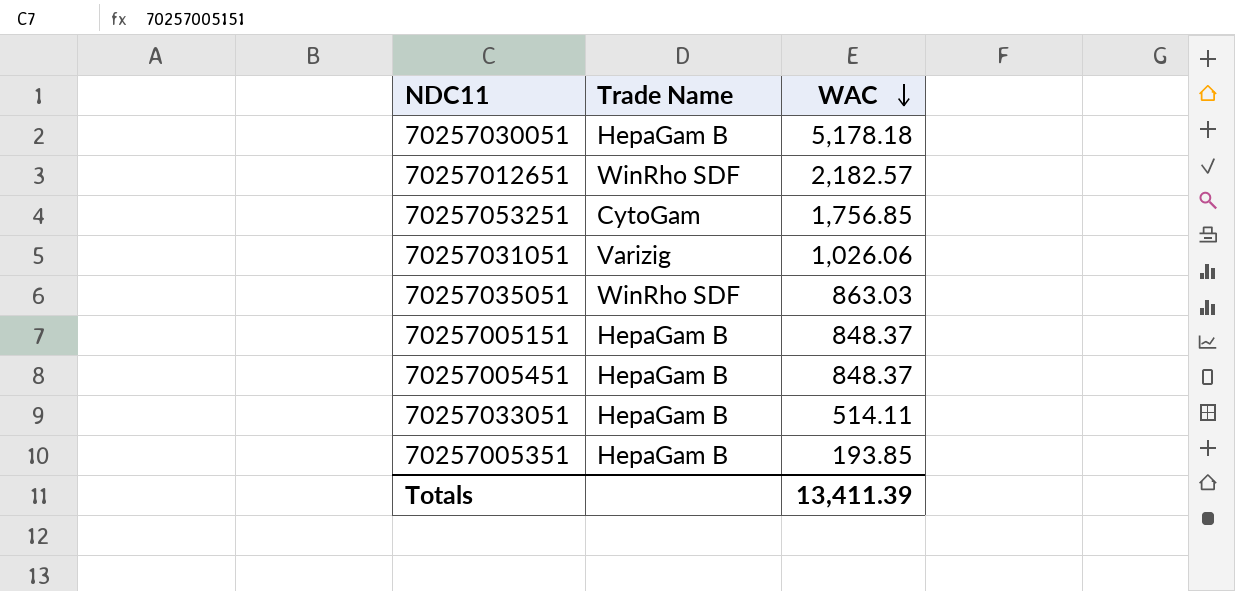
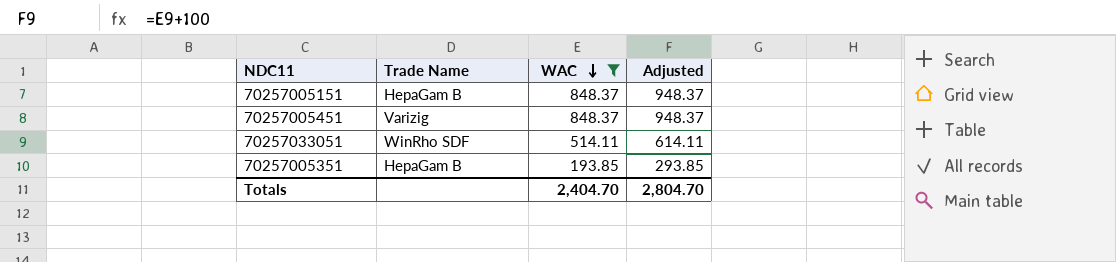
filter: none -> WAC <= 848.37
column Adjusted | formula: none -> [WAC] + 100
70257005451 | Trade Name: HepaGam B -> Varizig
70257033051 | Trade Name: HepaGam B -> WinRho SDF
Totals | WAC: 13,411.39 -> 2,404.70

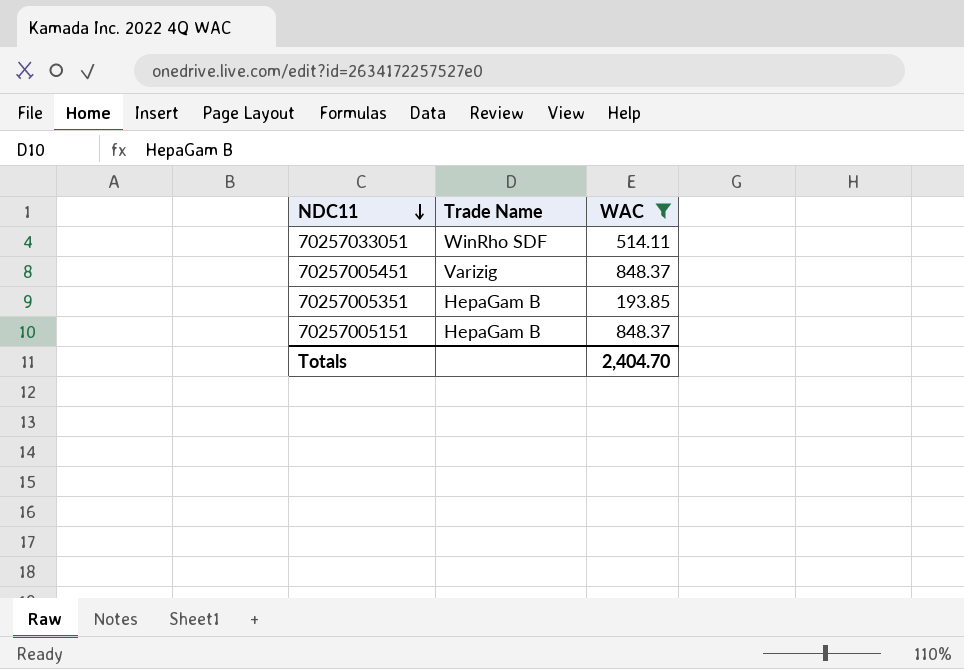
row order: WAC descending -> NDC11 descending
column Adjusted | formula: [WAC] + 100 -> none

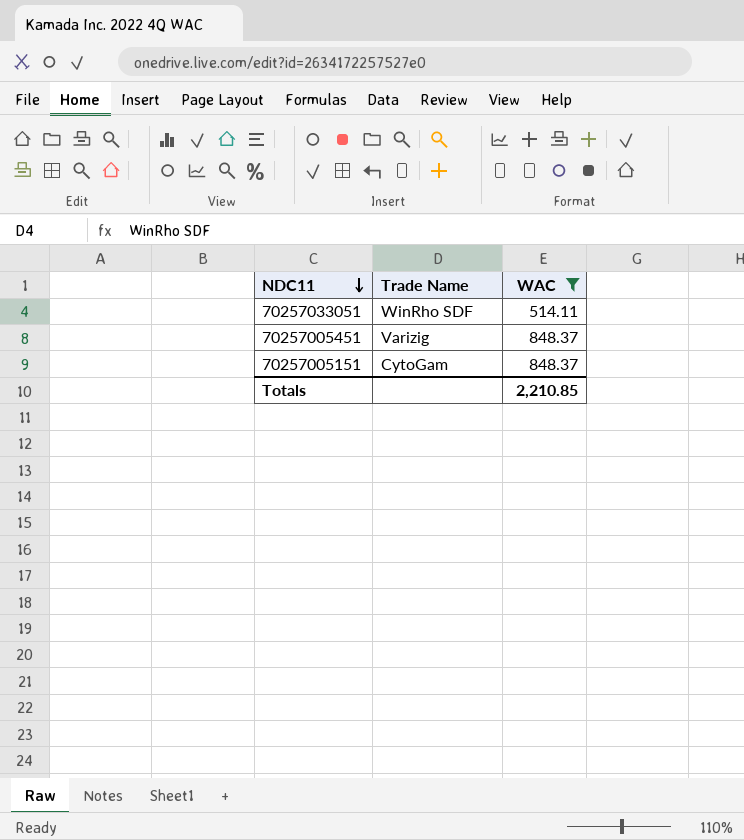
row 70257005351: HepaGam B | 193.85 -> none
70257005151 | Trade Name: HepaGam B -> CytoGam
Totals | WAC: 2,404.70 -> 2,210.85

